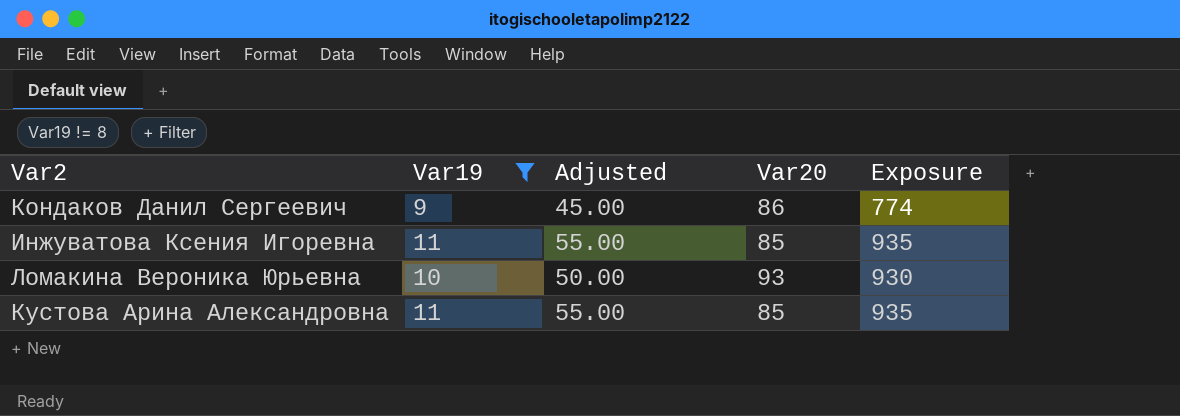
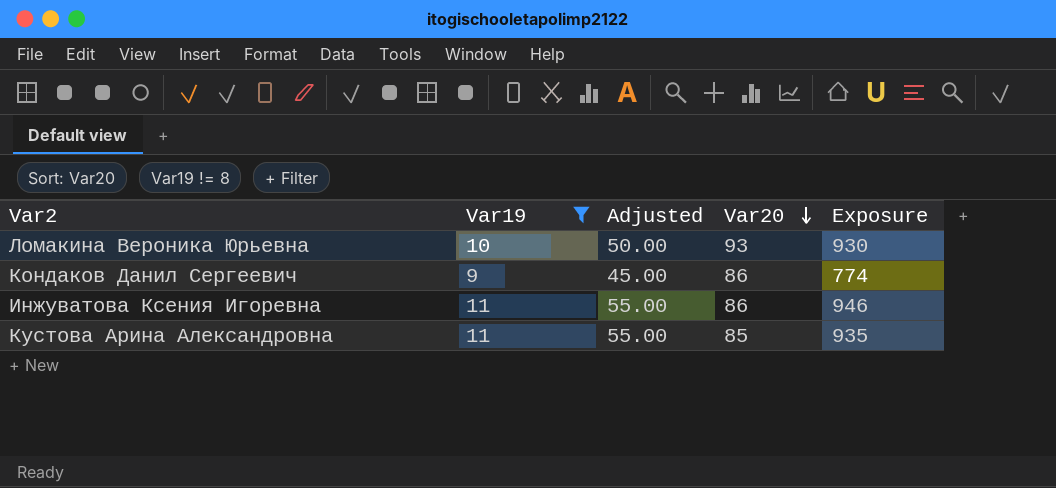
row order: none -> Var20 descending
Инжуватова Ксения Игоревна | Var20: 85 -> 86
Инжуватова Ксения Игоревна | Exposure: 935 -> 946

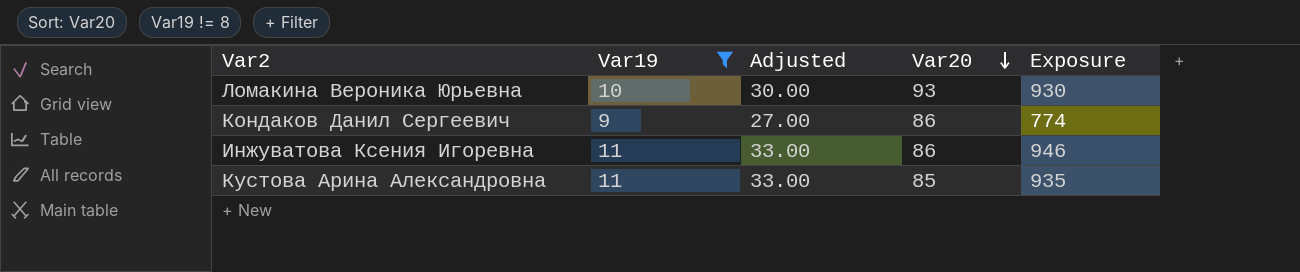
column Adjusted | formula: [Var19] * 5 -> [Var19] * 3

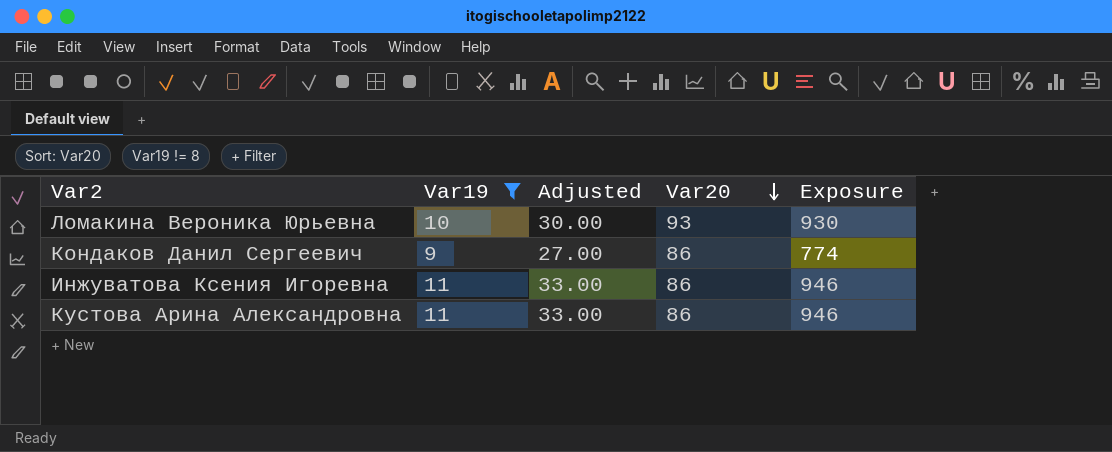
Кустова Арина Александровна | Var20: 85 -> 86
Кустова Арина Александровна | Exposure: 935 -> 946

